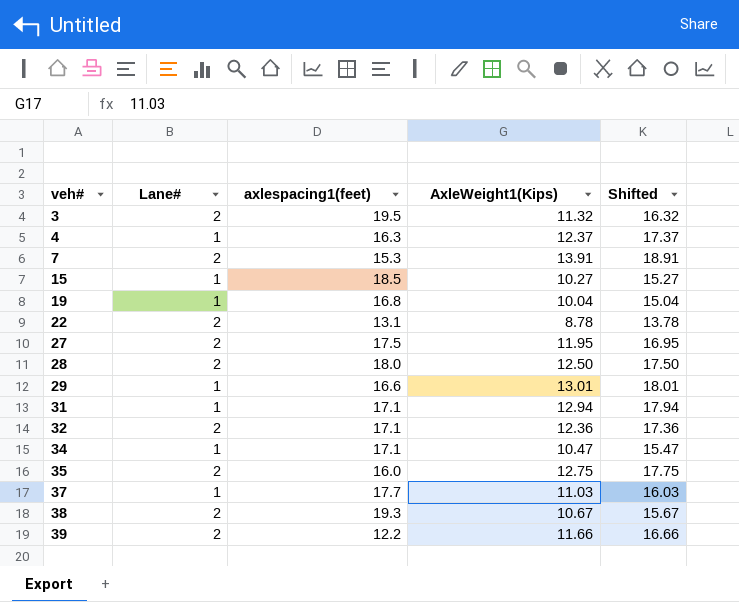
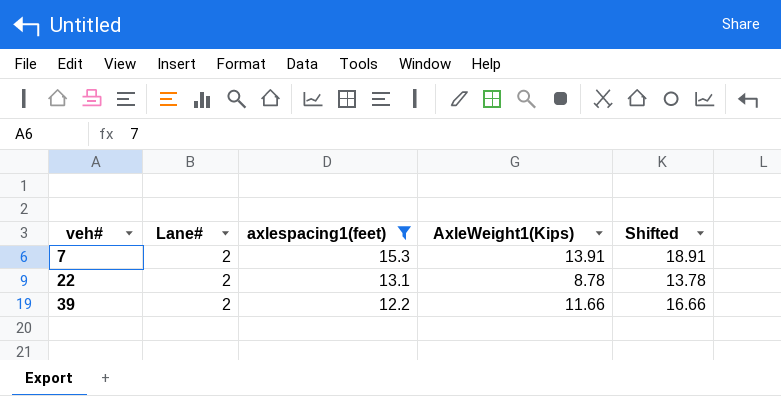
filter: none -> axlespacing1(feet) <= 15.3

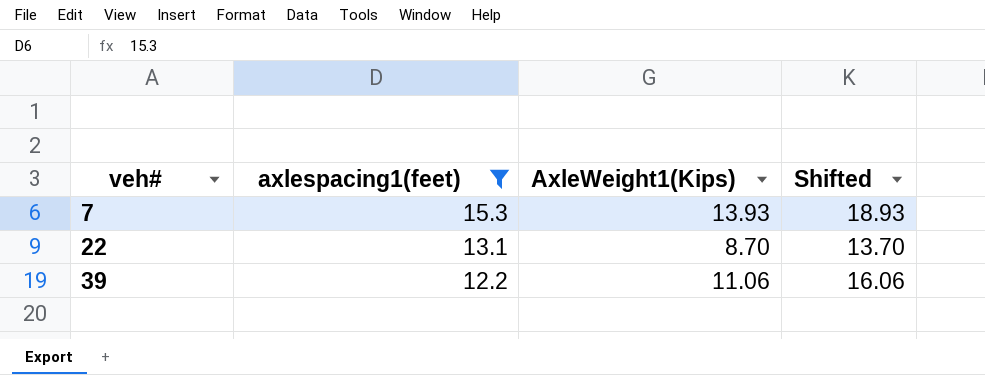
column Lane# | position: 2 -> none
7 | AxleWeight1(Kips): 13.91 -> 13.93
7 | Shifted: 18.91 -> 18.93
22 | AxleWeight1(Kips): 8.78 -> 8.70
22 | Shifted: 13.78 -> 13.70
39 | AxleWeight1(Kips): 11.66 -> 11.06
39 | Shifted: 16.66 -> 16.06

